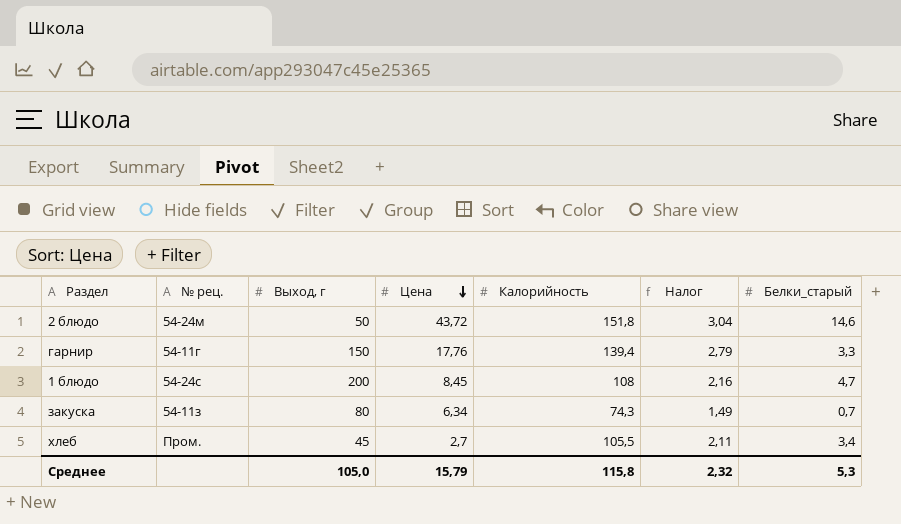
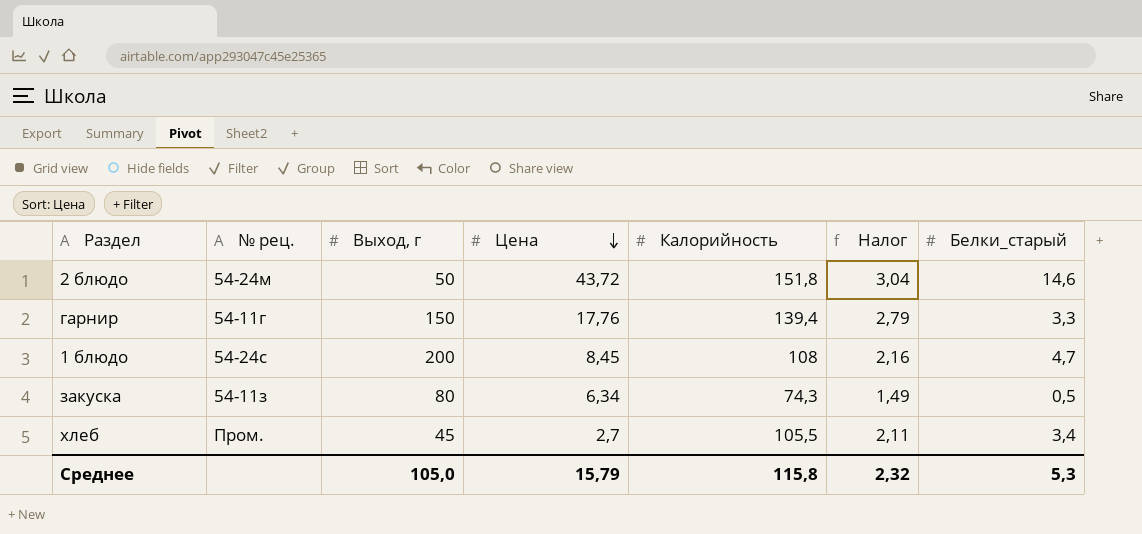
закуска | Белки_старый: 0,7 -> 0,5

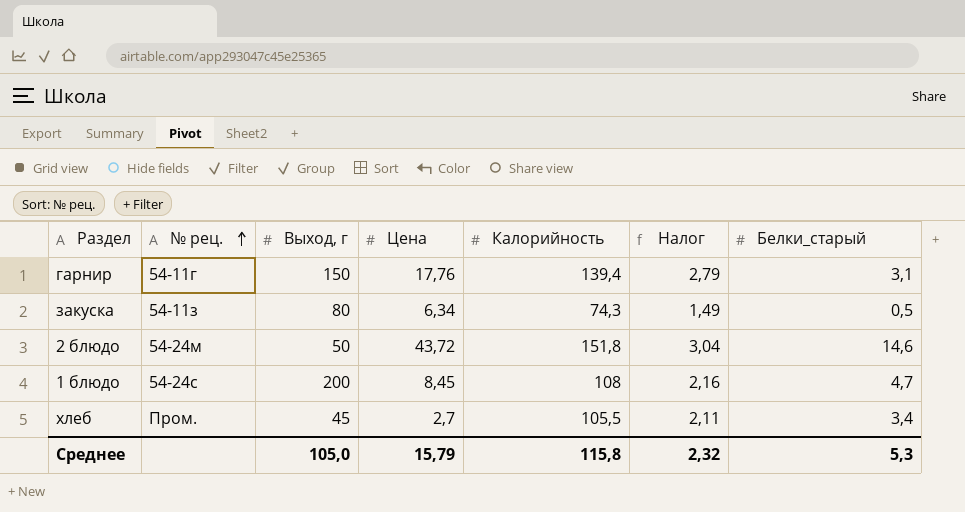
row order: Цена descending -> № рец. ascending
гарнир | Белки_старый: 3,3 -> 3,1

